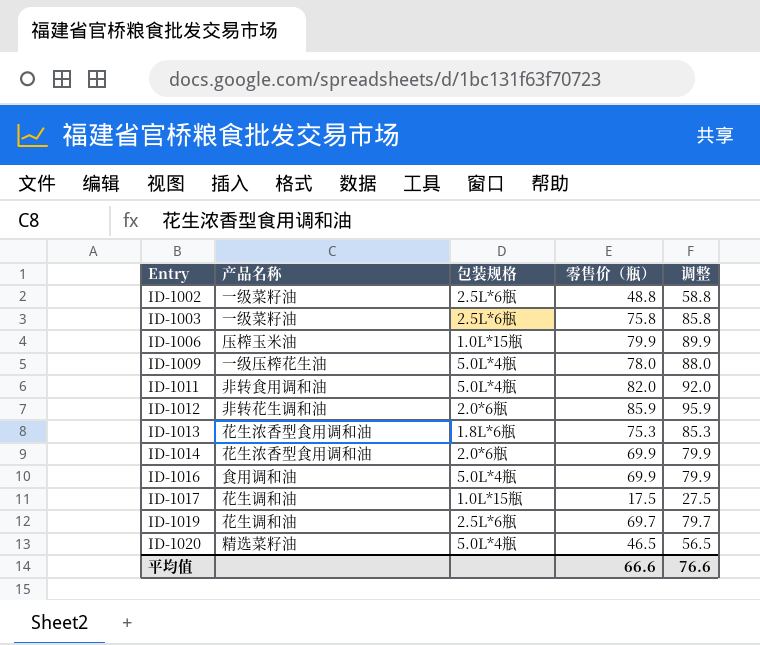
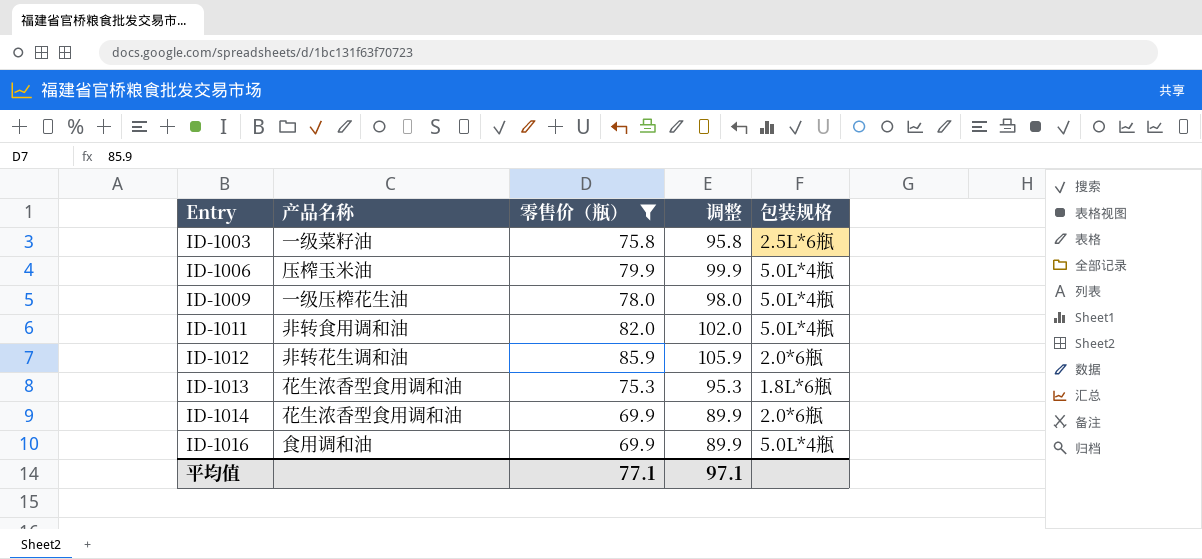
filter: none -> 零售价（瓶） >= 69.9
column 调整 | formula: [零售价（瓶）] + 10 -> [零售价（瓶）] + 20
column 包装规格 | position: 3 -> 5
ID-1006 | 包装规格: 1.0L*15瓶 -> 5.0L*4瓶
平均值 | 零售价（瓶）: 66.6 -> 77.1
平均值 | 调整: 76.6 -> 97.1

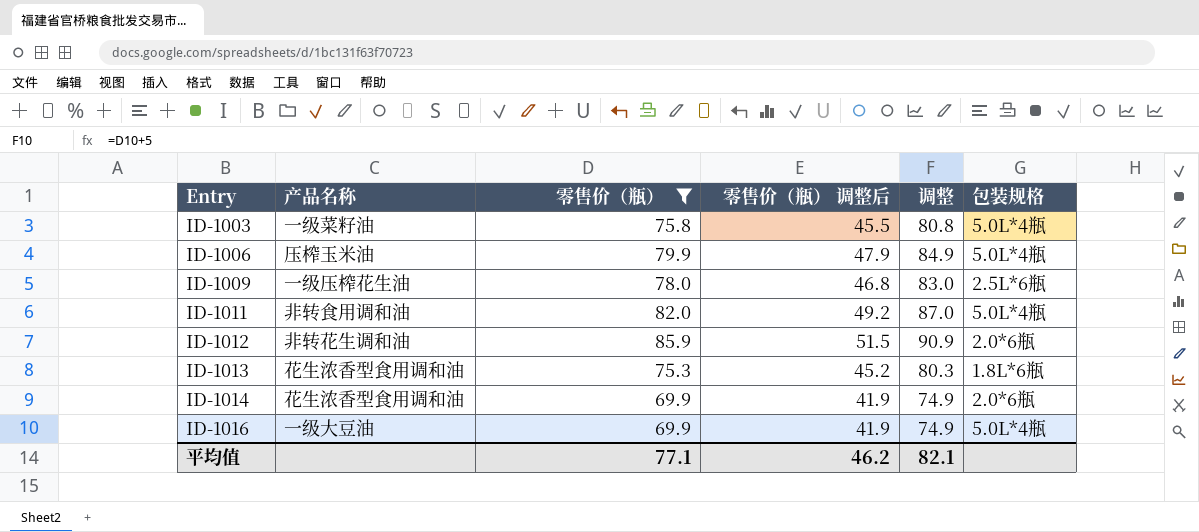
column 零售价（瓶） 调整后 | formula: none -> [零售价（瓶）] * 0.6
column 调整 | formula: [零售价（瓶）] + 20 -> [零售价（瓶）] + 5
ID-1003 | 包装规格: 2.5L*6瓶 -> 5.0L*4瓶
ID-1009 | 包装规格: 5.0L*4瓶 -> 2.5L*6瓶
ID-1016 | 产品名称: 食用调和油 -> 一级大豆油
平均值 | 调整: 97.1 -> 82.1

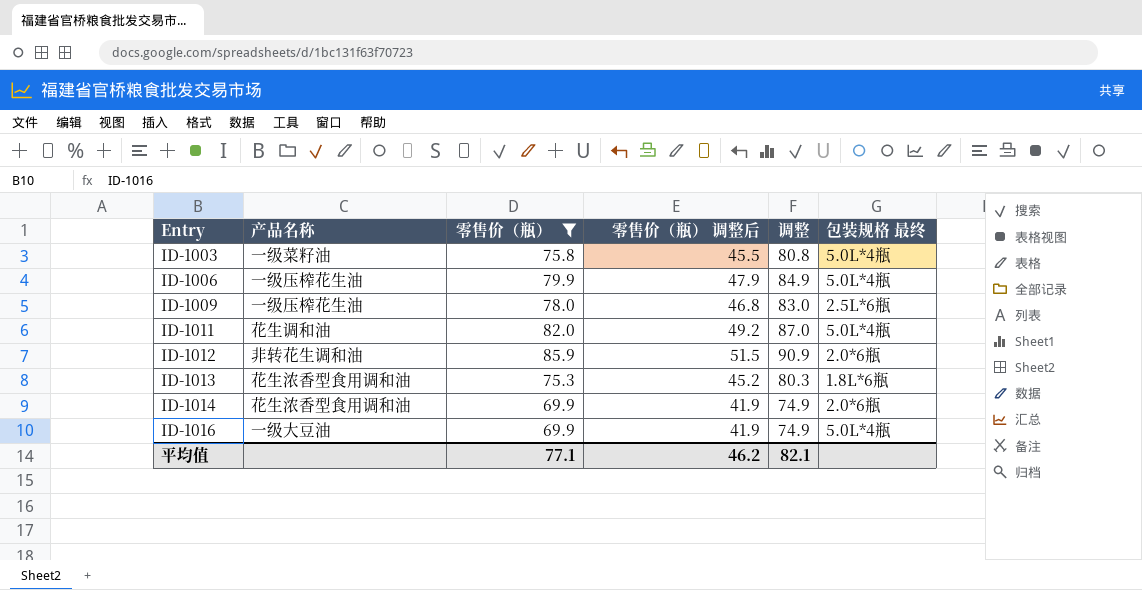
column name: 包装规格 -> 包装规格 最终
ID-1006 | 产品名称: 压榨玉米油 -> 一级压榨花生油
ID-1011 | 产品名称: 非转食用调和油 -> 花生调和油

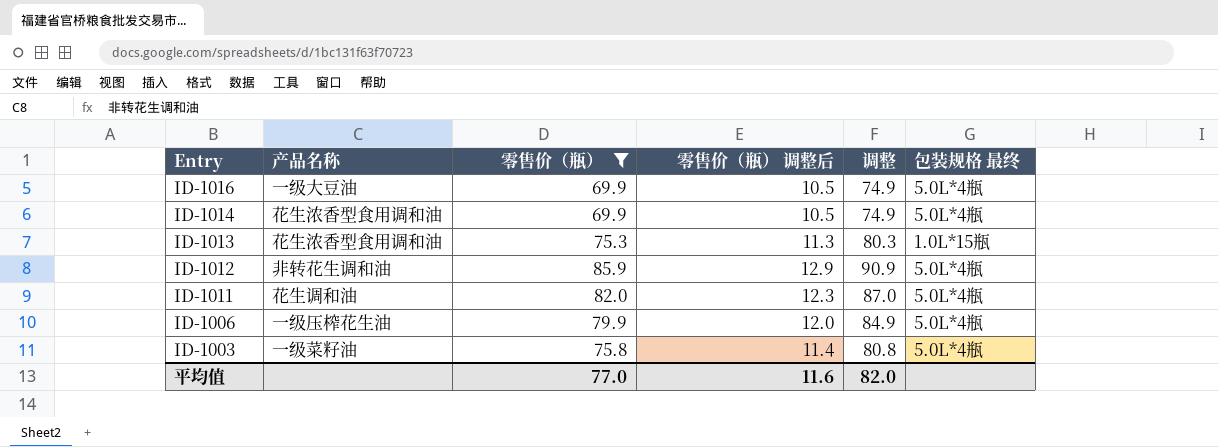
row order: Entry ascending -> Entry descending
column 零售价（瓶） 调整后 | formula: [零售价（瓶）] * 0.6 -> [零售价（瓶）] * 0.15
row ID-1009: 一级压榨花生油 | 78.0 | 46.8 | 83.0 | 2.5L*6瓶 -> none
ID-1014 | 包装规格 最终: 2.0*6瓶 -> 5.0L*4瓶
ID-1013 | 包装规格 最终: 1.8L*6瓶 -> 1.0L*15瓶
ID-1012 | 包装规格 最终: 2.0*6瓶 -> 5.0L*4瓶
平均值 | 零售价（瓶）: 77.1 -> 77.0
平均值 | 零售价（瓶） 调整后: 46.2 -> 11.6
平均值 | 调整: 82.1 -> 82.0

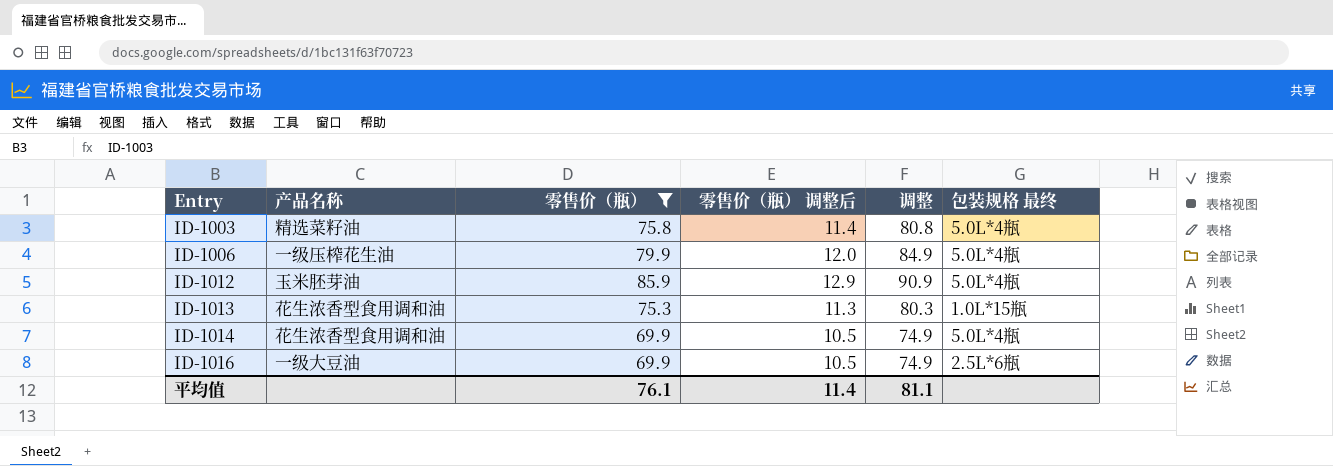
row order: Entry descending -> Entry ascending
row ID-1011: 花生调和油 | 82.0 | 12.3 | 87.0 | 5.0L*4瓶 -> none
ID-1003 | 产品名称: 一级菜籽油 -> 精选菜籽油
ID-1012 | 产品名称: 非转花生调和油 -> 玉米胚芽油
ID-1016 | 包装规格 最终: 5.0L*4瓶 -> 2.5L*6瓶
平均值 | 零售价（瓶）: 77.0 -> 76.1
平均值 | 零售价（瓶） 调整后: 11.6 -> 11.4
平均值 | 调整: 82.0 -> 81.1

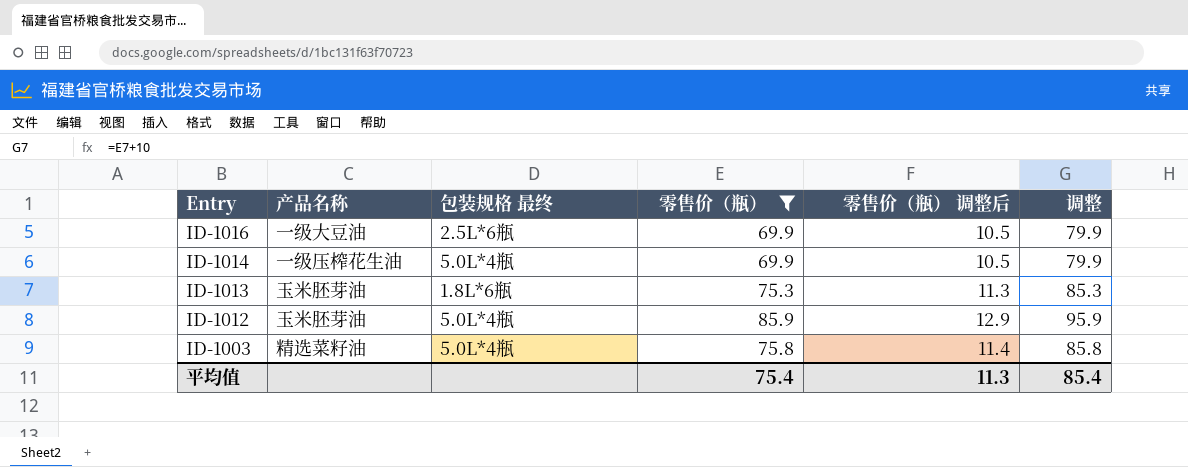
row order: Entry ascending -> Entry descending
column 包装规格 最终 | position: 6 -> 3
column 调整 | formula: [零售价（瓶）] + 5 -> [零售价（瓶）] + 10
row ID-1006: 一级压榨花生油 | 79.9 | 12.0 | 84.9 | 5.0L*4瓶 -> none
ID-1014 | 产品名称: 花生浓香型食用调和油 -> 一级压榨花生油
ID-1013 | 产品名称: 花生浓香型食用调和油 -> 玉米胚芽油
ID-1013 | 包装规格 最终: 1.0L*15瓶 -> 1.8L*6瓶
平均值 | 零售价（瓶）: 76.1 -> 75.4
平均值 | 零售价（瓶） 调整后: 11.4 -> 11.3
平均值 | 调整: 81.1 -> 85.4

